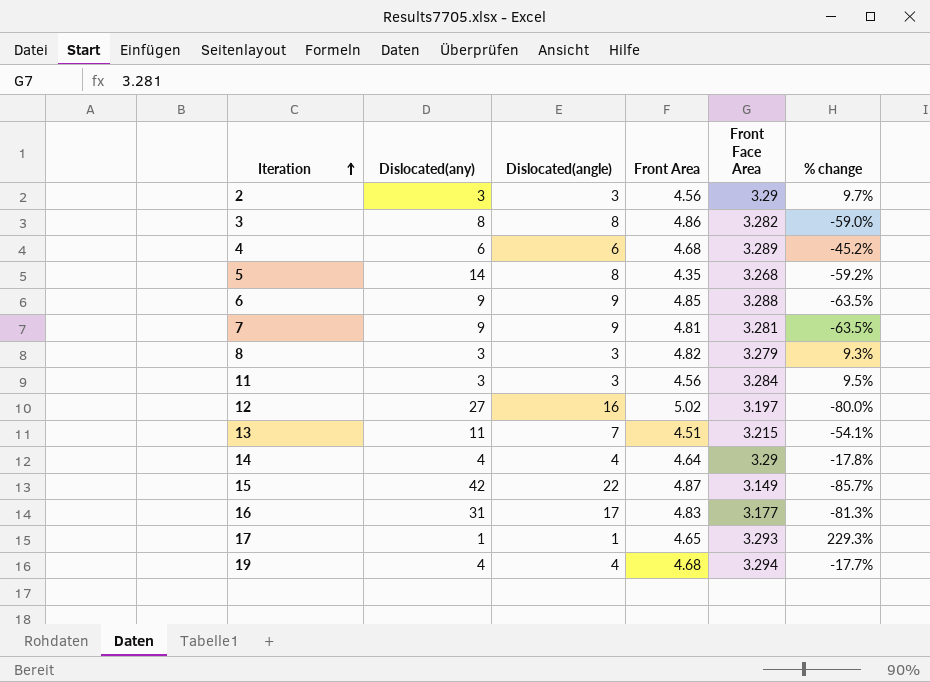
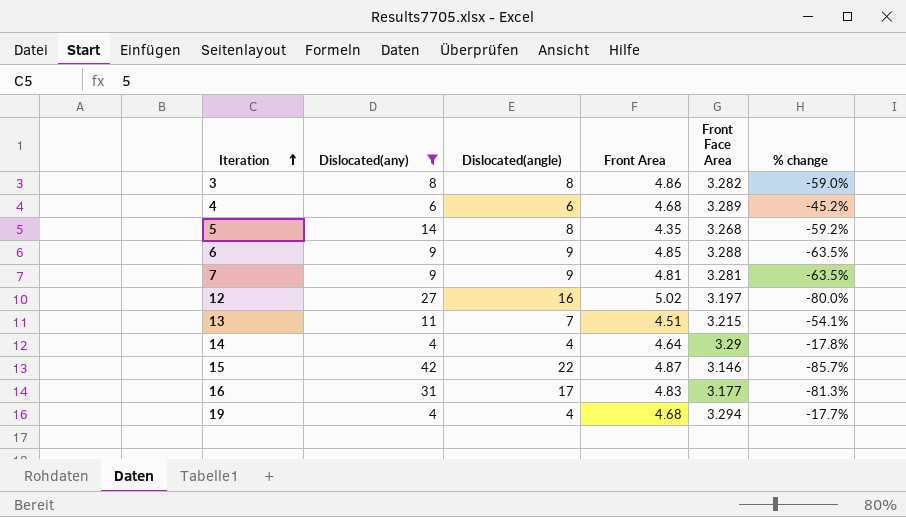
filter: none -> Dislocated(any) >= 4
15 | Front Face Area: 3.149 -> 3.146

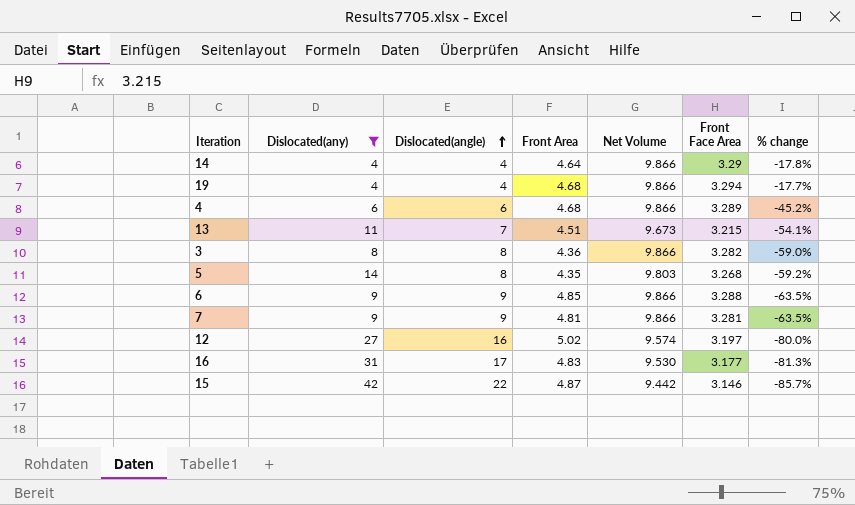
row order: Iteration ascending -> Dislocated(angle) ascending
column Net Volume | position: none -> 5
3 | Front Area: 4.86 -> 4.36

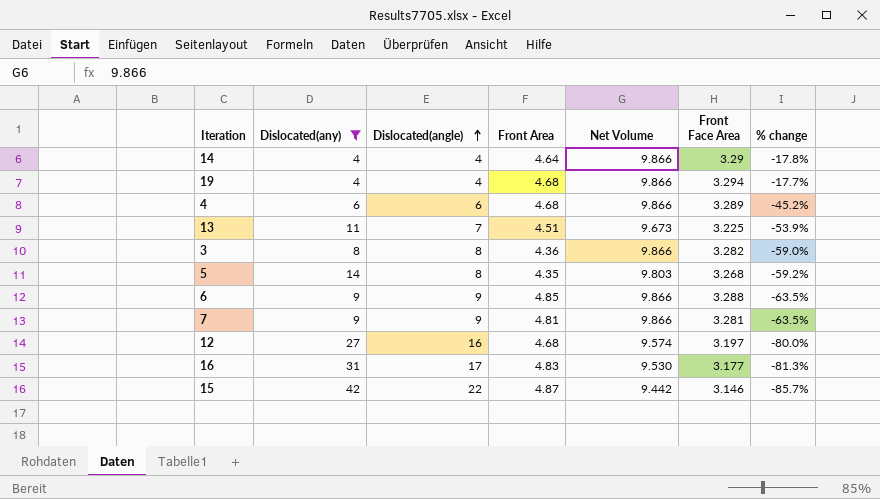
13 | Front Face Area: 3.215 -> 3.225
13 | % change: -54.1% -> -53.9%
12 | Front Area: 5.02 -> 4.68

